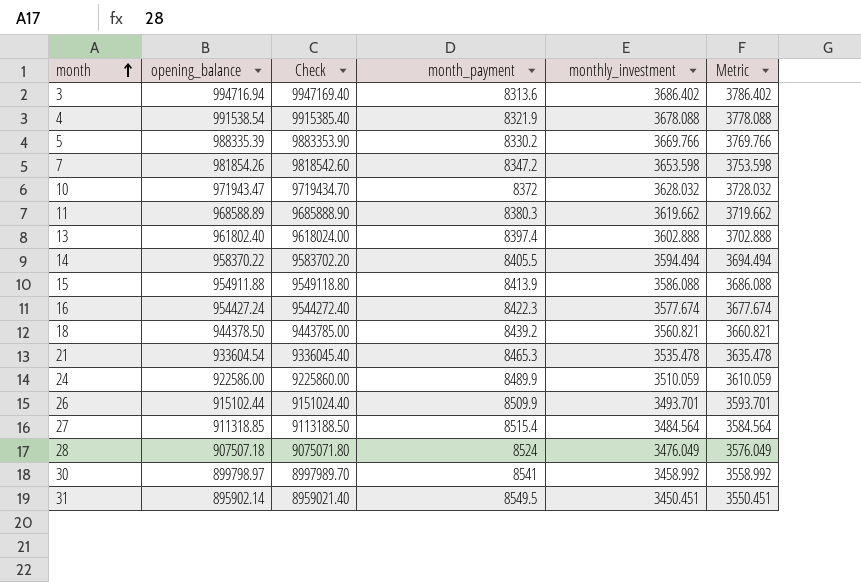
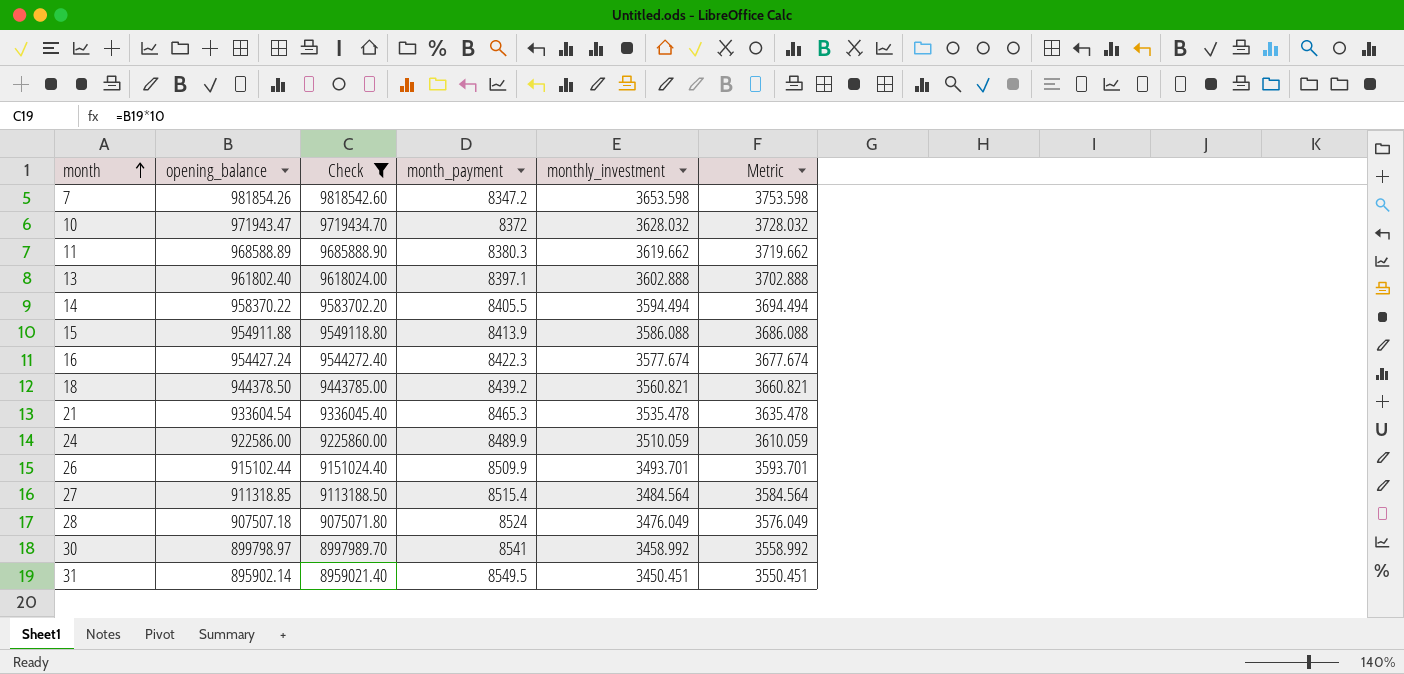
filter: none -> Check <= 9818542.60
13 | month_payment: 8397.4 -> 8397.1

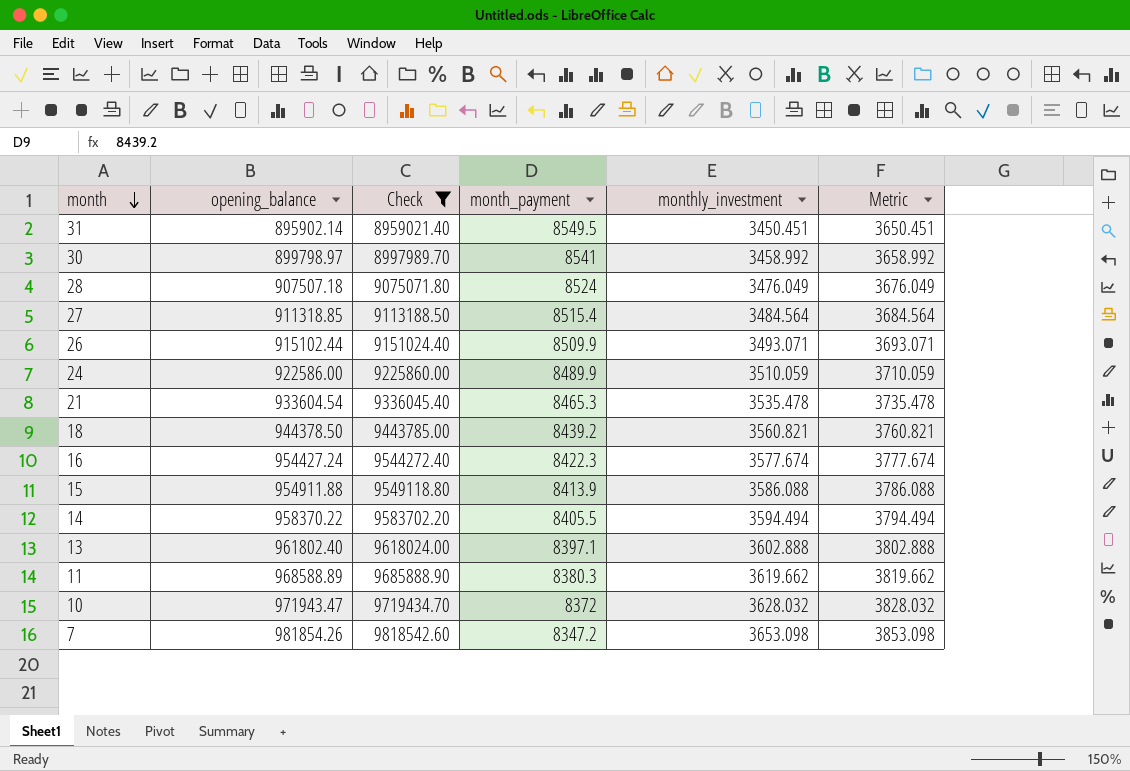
row order: month ascending -> month descending
column Metric | formula: [monthly_investment] + 100 -> [monthly_investment] + 200
26 | monthly_investment: 3493.701 -> 3493.071
7 | monthly_investment: 3653.598 -> 3653.098

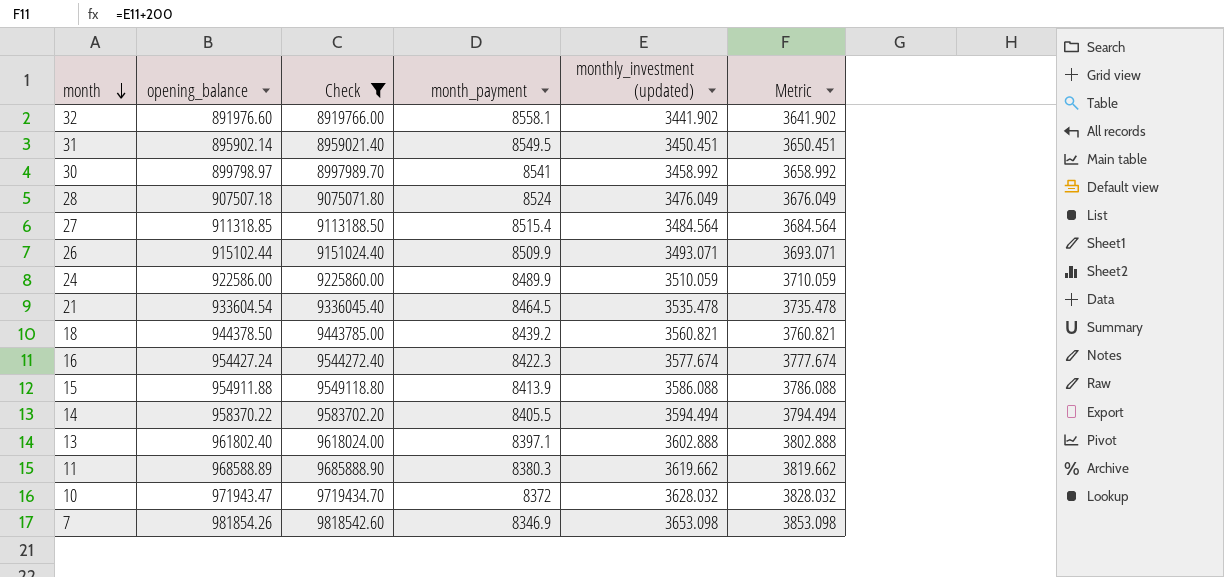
column name: monthly_investment -> monthly_investment (updated)
row 32: none -> 891976.60 | 8919766.00 | 8558.1 | 3441.902 | 3641.902
21 | month_payment: 8465.3 -> 8464.5
7 | month_payment: 8347.2 -> 8346.9

